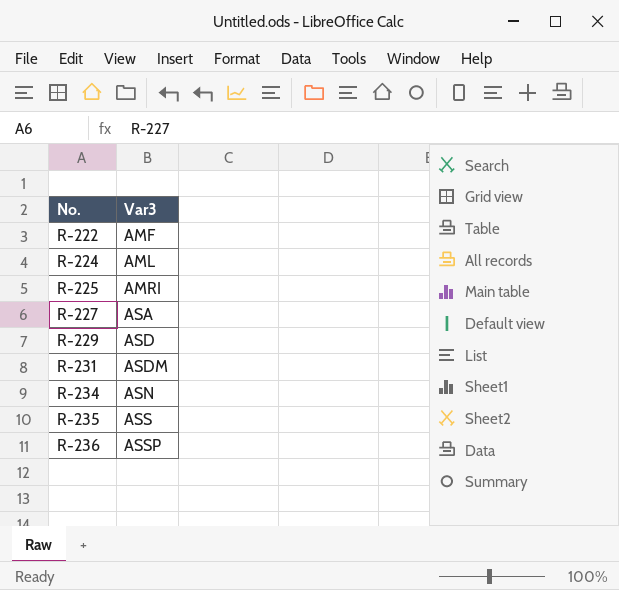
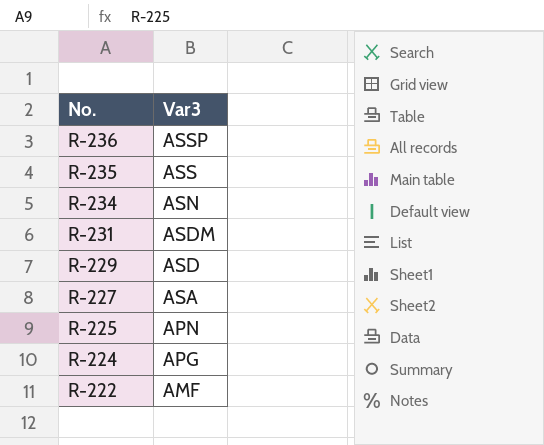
row order: No. ascending -> No. descending
R-225 | Var3: AMRI -> APN
R-224 | Var3: AML -> APG

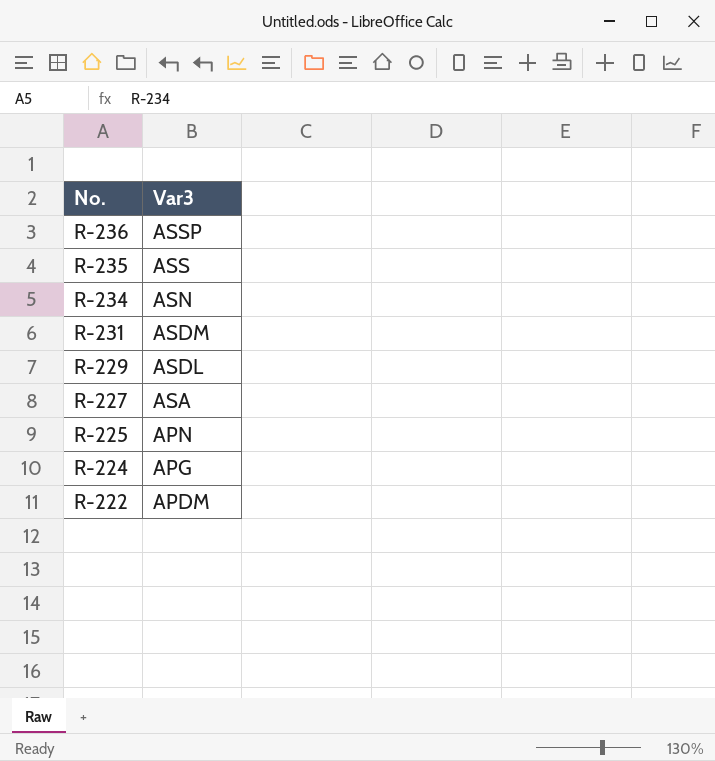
R-229 | Var3: ASD -> ASDL
R-222 | Var3: AMF -> APDM

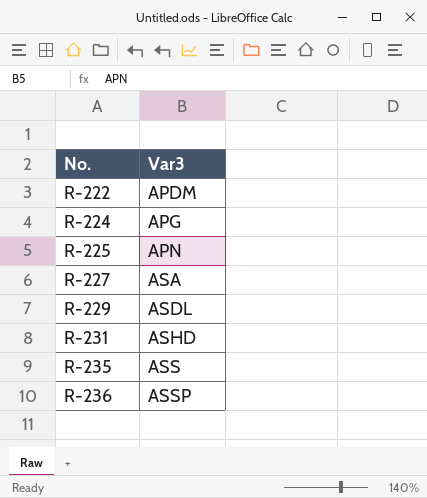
row order: No. descending -> No. ascending
row R-234: ASN -> none
R-231 | Var3: ASDM -> ASHD

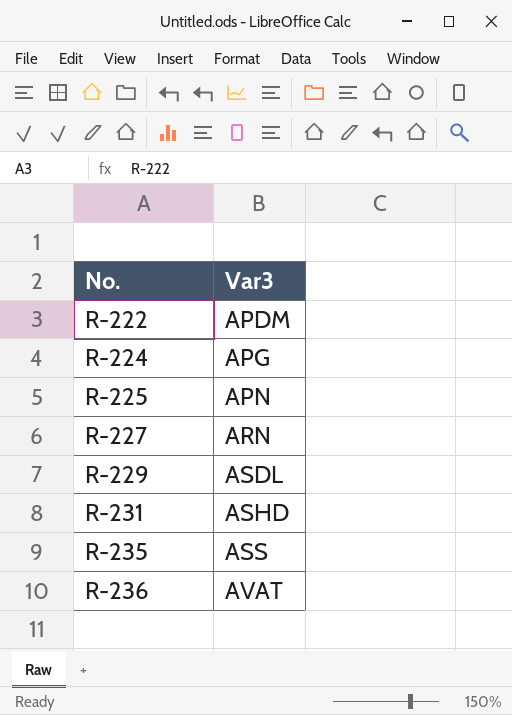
R-227 | Var3: ASA -> ARN
R-236 | Var3: ASSP -> AVAT

